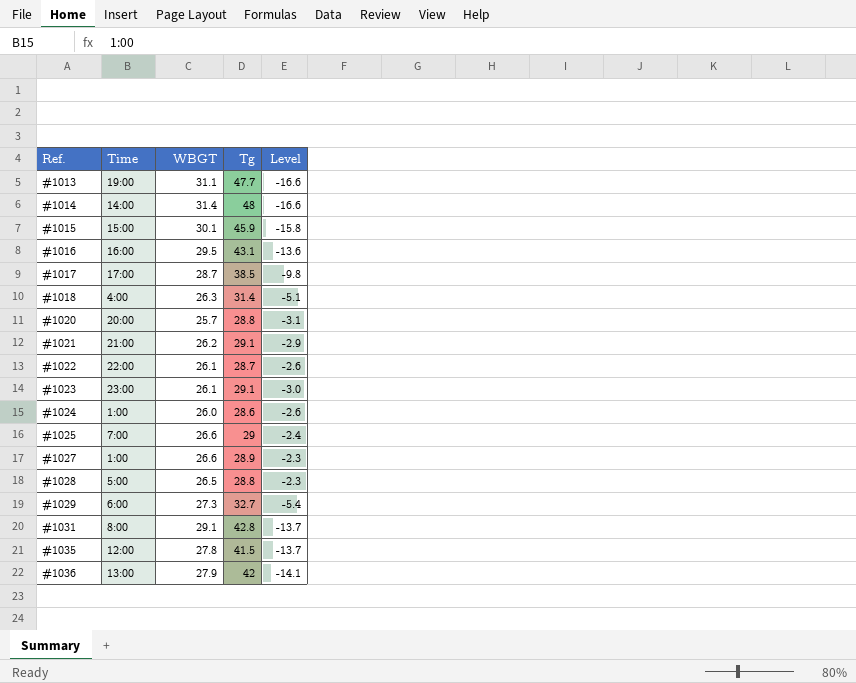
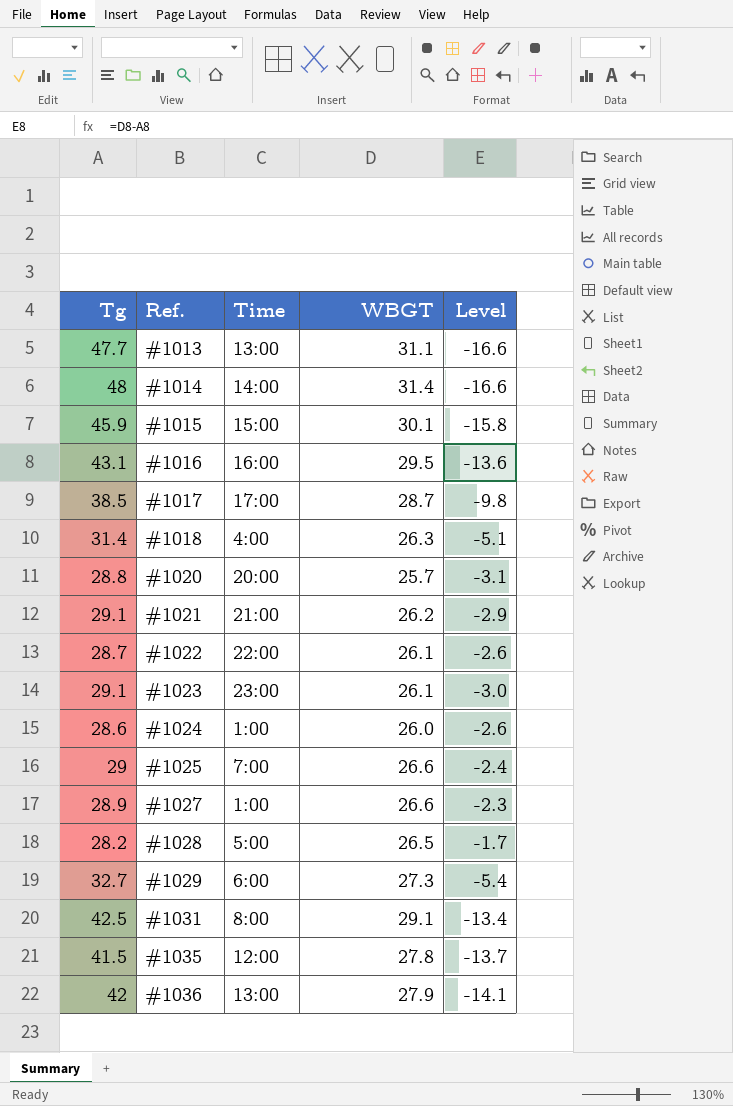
column Tg | position: 4 -> 1
#1013 | Time: 19:00 -> 13:00
#1028 | Tg: 28.8 -> 28.2
#1028 | Level: -2.3 -> -1.7
#1031 | Tg: 42.8 -> 42.5
#1031 | Level: -13.7 -> -13.4

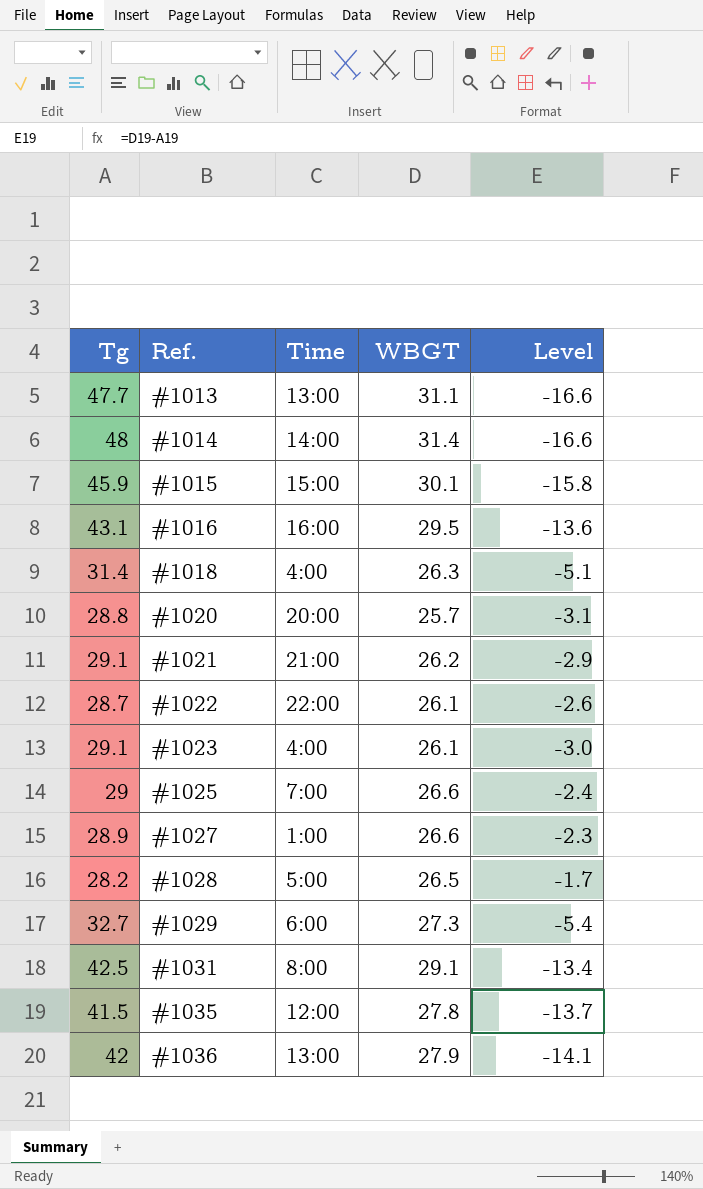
row #1017: 38.5 | 17:00 | 28.7 | -9.8 -> none
row #1024: 28.6 | 1:00 | 26.0 | -2.6 -> none
#1023 | Time: 23:00 -> 4:00

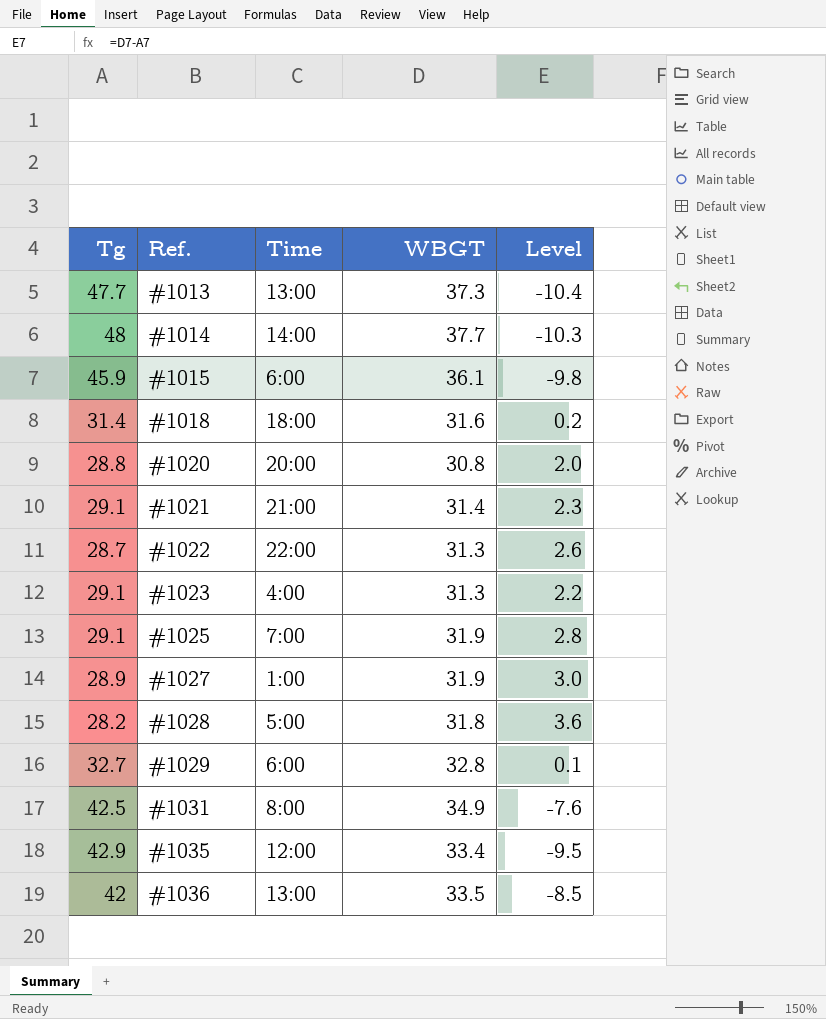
row #1016: 43.1 | 16:00 | 29.5 | -13.6 -> none
#1013 | WBGT: 31.1 -> 37.3
#1013 | Level: -16.6 -> -10.4
#1014 | WBGT: 31.4 -> 37.7
#1014 | Level: -16.6 -> -10.3
#1015 | Time: 15:00 -> 6:00
#1015 | WBGT: 30.1 -> 36.1
#1015 | Level: -15.8 -> -9.8
#1018 | Time: 4:00 -> 18:00
#1018 | WBGT: 26.3 -> 31.6
#1018 | Level: -5.1 -> 0.2
#1020 | WBGT: 25.7 -> 30.8
#1020 | Level: -3.1 -> 2.0
#1021 | WBGT: 26.2 -> 31.4
#1021 | Level: -2.9 -> 2.3
#1022 | WBGT: 26.1 -> 31.3
#1022 | Level: -2.6 -> 2.6
#1023 | WBGT: 26.1 -> 31.3
#1023 | Level: -3.0 -> 2.2
#1025 | Tg: 29 -> 29.1
#1025 | WBGT: 26.6 -> 31.9
#1025 | Level: -2.4 -> 2.8
#1027 | WBGT: 26.6 -> 31.9
#1027 | Level: -2.3 -> 3.0
#1028 | WBGT: 26.5 -> 31.8
#1028 | Level: -1.7 -> 3.6
#1029 | WBGT: 27.3 -> 32.8
#1029 | Level: -5.4 -> 0.1
#1031 | WBGT: 29.1 -> 34.9
#1031 | Level: -13.4 -> -7.6
#1035 | Tg: 41.5 -> 42.9
#1035 | WBGT: 27.8 -> 33.4
#1035 | Level: -13.7 -> -9.5
#1036 | WBGT: 27.9 -> 33.5
#1036 | Level: -14.1 -> -8.5

